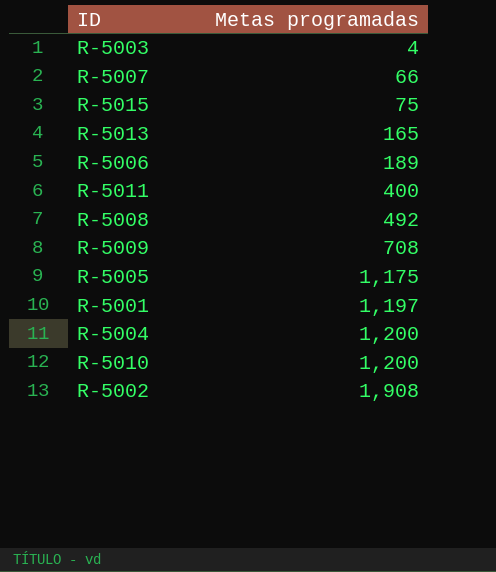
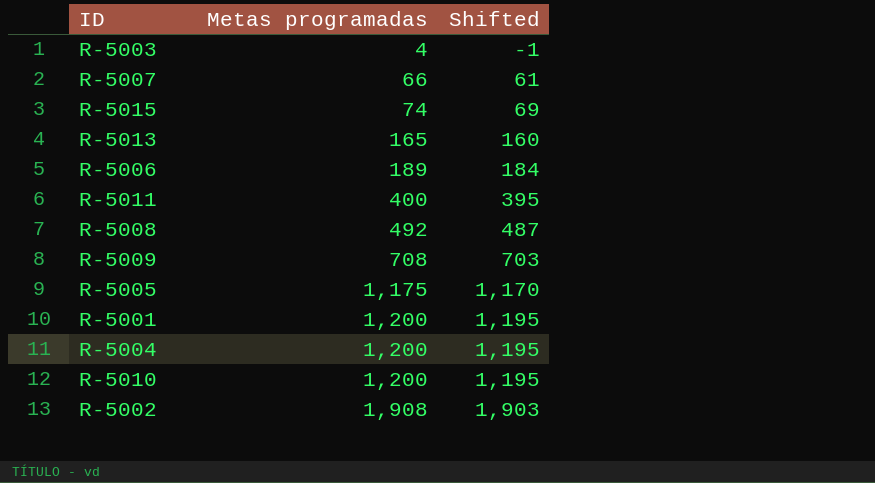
column Shifted | formula: none -> [Metas programadas] - 5
R-5015 | Metas programadas: 75 -> 74
R-5001 | Metas programadas: 1,197 -> 1,200

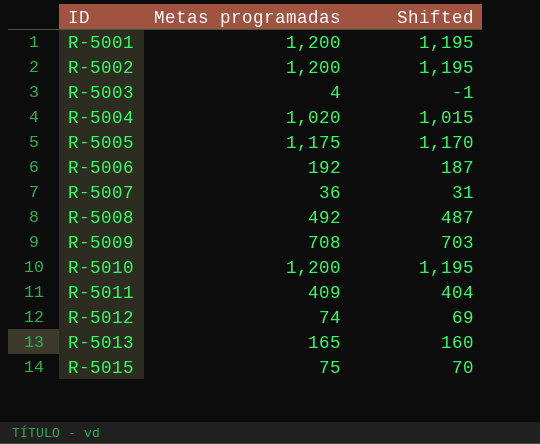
row order: Metas programadas ascending -> ID ascending
R-5002 | Metas programadas: 1,908 -> 1,200
R-5002 | Shifted: 1,903 -> 1,195
R-5004 | Metas programadas: 1,200 -> 1,020
R-5004 | Shifted: 1,195 -> 1,015
R-5006 | Metas programadas: 189 -> 192
R-5006 | Shifted: 184 -> 187
R-5007 | Metas programadas: 66 -> 36
R-5007 | Shifted: 61 -> 31
R-5011 | Metas programadas: 400 -> 409
R-5011 | Shifted: 395 -> 404
row R-5012: none -> 74 | 69
R-5015 | Metas programadas: 74 -> 75
R-5015 | Shifted: 69 -> 70

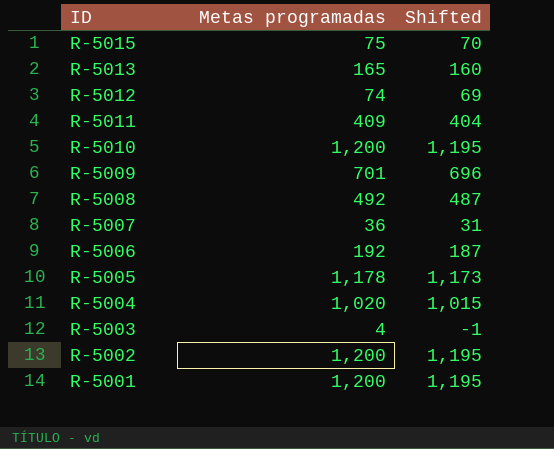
row order: ID ascending -> ID descending
R-5009 | Metas programadas: 708 -> 701
R-5009 | Shifted: 703 -> 696
R-5005 | Metas programadas: 1,175 -> 1,178
R-5005 | Shifted: 1,170 -> 1,173

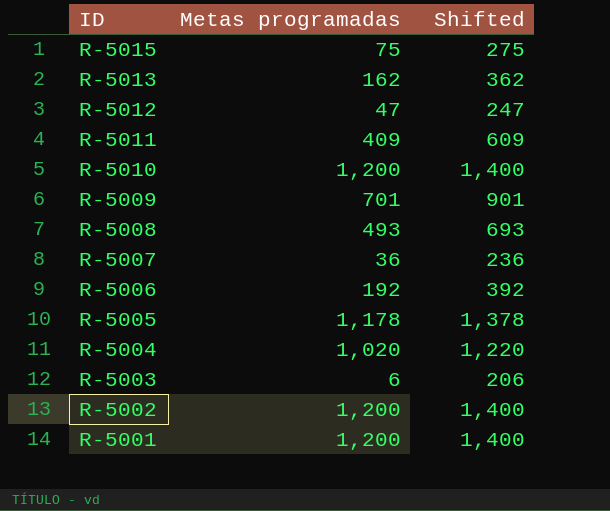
column Shifted | formula: [Metas programadas] - 5 -> [Metas programadas] + 200
R-5013 | Metas programadas: 165 -> 162
R-5012 | Metas programadas: 74 -> 47
R-5008 | Metas programadas: 492 -> 493
R-5003 | Metas programadas: 4 -> 6

